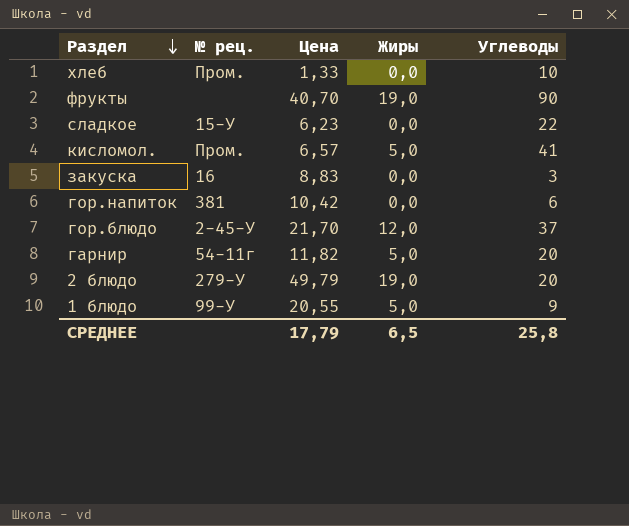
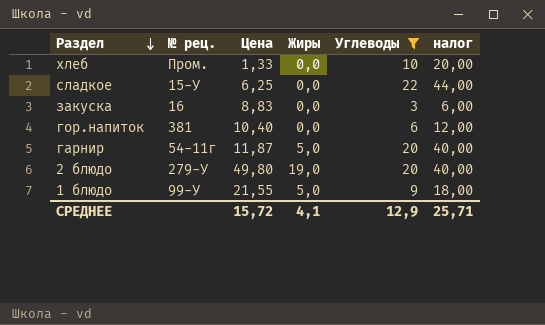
filter: none -> Углеводы <= 22
column налог | formula: none -> [Углеводы] * 2
сладкое | Цена: 6,23 -> 6,25
гор.напиток | Цена: 10,42 -> 10,40
гарнир | Цена: 11,82 -> 11,87
2 блюдо | Цена: 49,79 -> 49,80
1 блюдо | Цена: 20,55 -> 21,55
СРЕДНЕЕ | Цена: 17,79 -> 15,72
СРЕДНЕЕ | Жиры: 6,5 -> 4,1
СРЕДНЕЕ | Углеводы: 25,8 -> 12,9

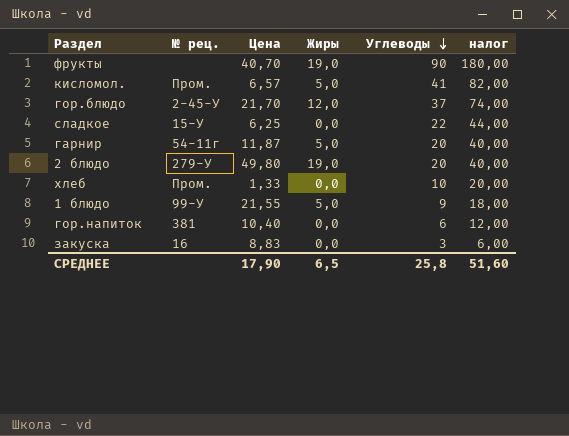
filter: Углеводы <= 22 -> none
row order: Раздел descending -> Углеводы descending
СРЕДНЕЕ | Цена: 15,72 -> 17,90
СРЕДНЕЕ | Жиры: 4,1 -> 6,5
СРЕДНЕЕ | Углеводы: 12,9 -> 25,8
СРЕДНЕЕ | налог: 25,71 -> 51,60

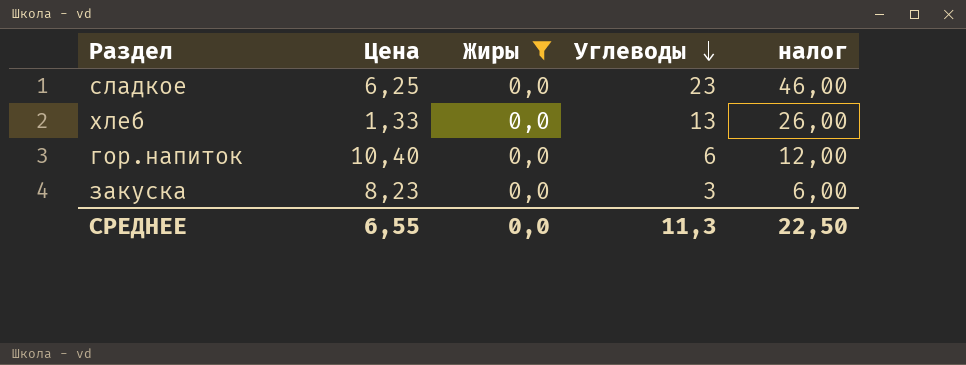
filter: none -> Жиры = 0,0
column № рец. | position: 2 -> none
сладкое | Углеводы: 22 -> 23
сладкое | налог: 44,00 -> 46,00
хлеб | Углеводы: 10 -> 13
хлеб | налог: 20,00 -> 26,00
закуска | Цена: 8,83 -> 8,23
СРЕДНЕЕ | Цена: 17,90 -> 6,55
СРЕДНЕЕ | Жиры: 6,5 -> 0,0
СРЕДНЕЕ | Углеводы: 25,8 -> 11,3
СРЕДНЕЕ | налог: 51,60 -> 22,50

